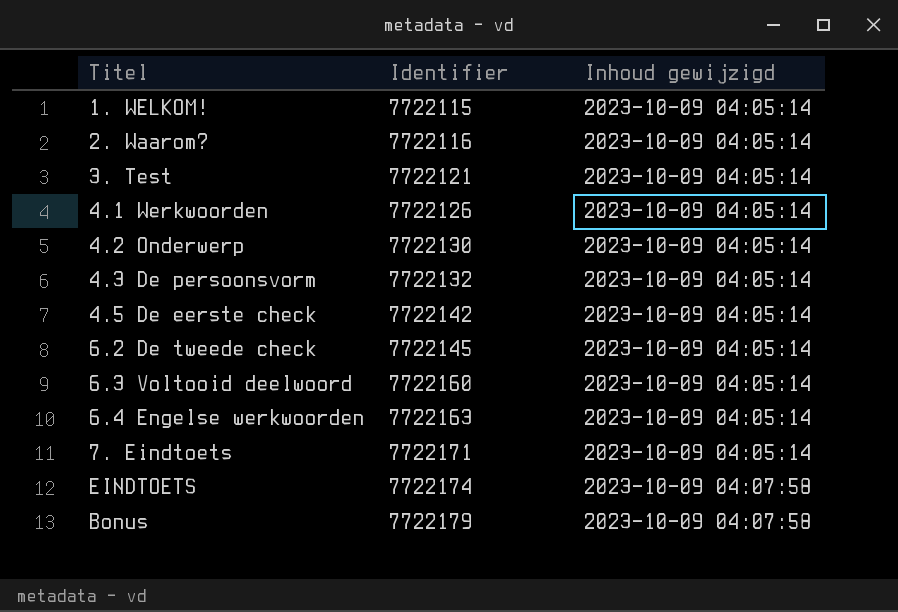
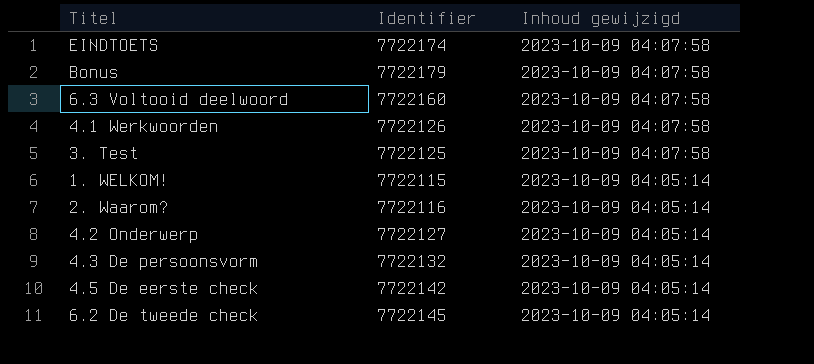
row order: Identifier ascending -> Inhoud gewijzigd descending
row 6.4 Engelse werkwoorden: 7722163 | 2023-10-09 04:05:14 -> none
row 7. Eindtoets: 7722171 | 2023-10-09 04:05:14 -> none
6.3 Voltooid deelwoord | Inhoud gewijzigd: 2023-10-09 04:05:14 -> 2023-10-09 04:07:58
4.1 Werkwoorden | Inhoud gewijzigd: 2023-10-09 04:05:14 -> 2023-10-09 04:07:58
3. Test | Identifier: 7722121 -> 7722125
3. Test | Inhoud gewijzigd: 2023-10-09 04:05:14 -> 2023-10-09 04:07:58
4.2 Onderwerp | Identifier: 7722130 -> 7722127

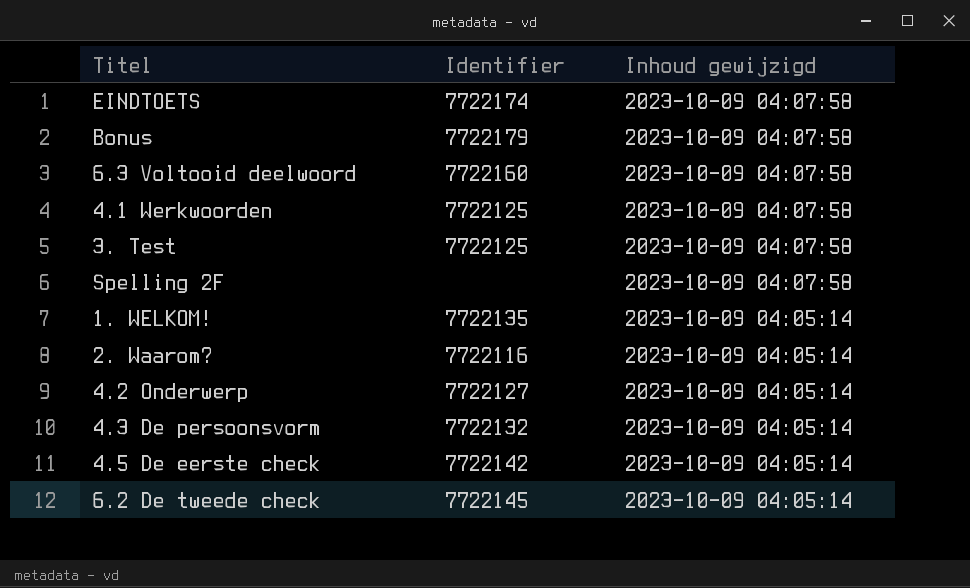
4.1 Werkwoorden | Identifier: 7722126 -> 7722125
row Spelling 2F: none -> none | 2023-10-09 04:07:58
1. WELKOM! | Identifier: 7722115 -> 7722135

